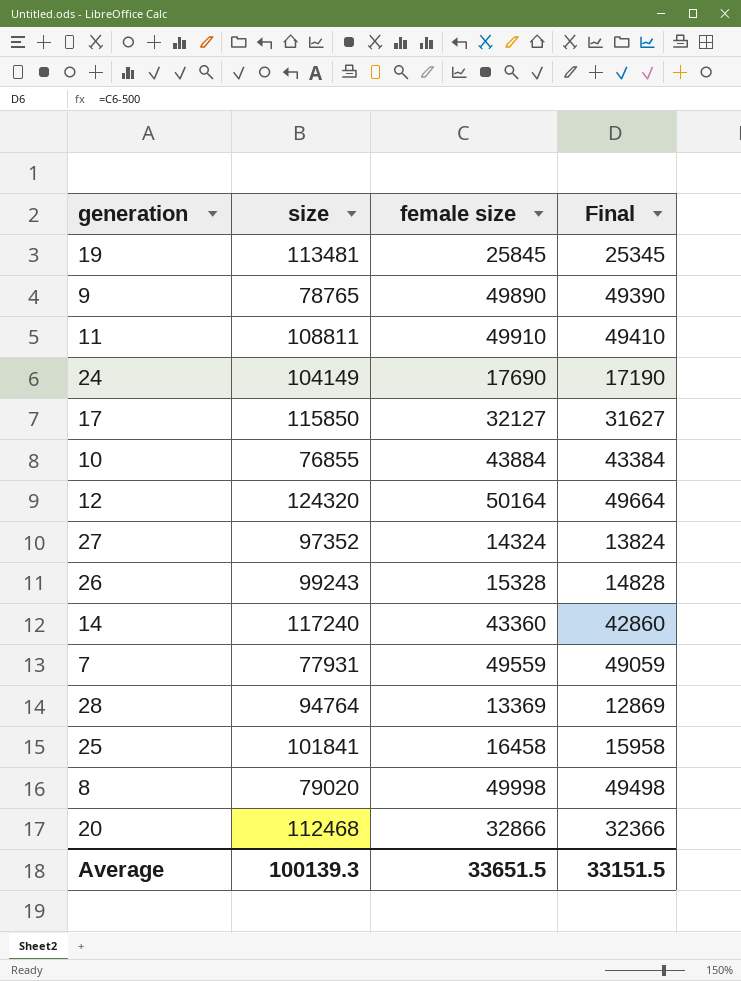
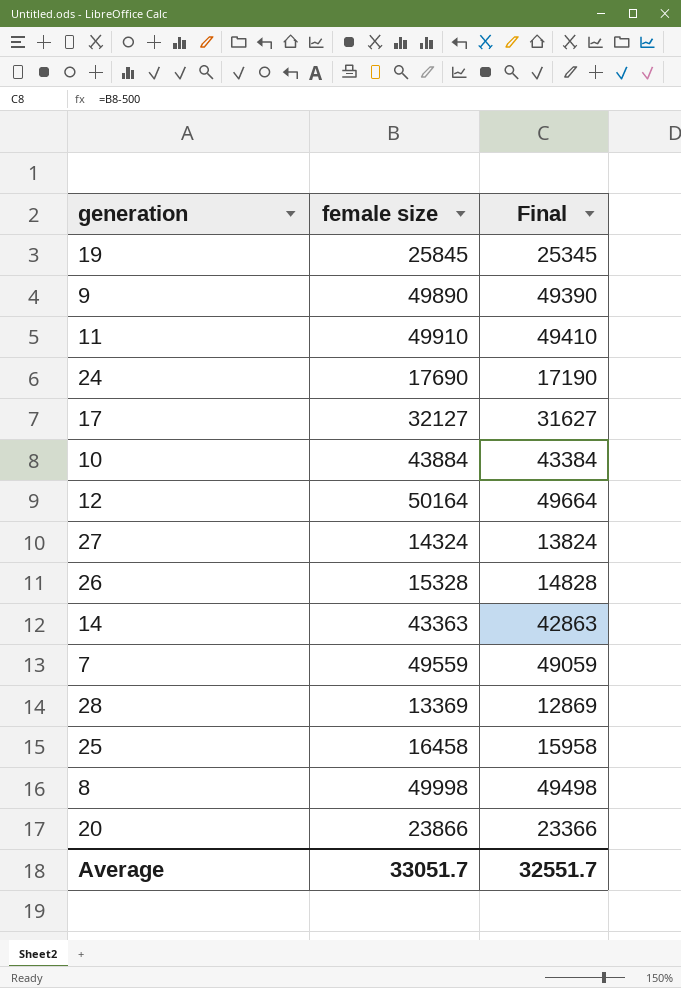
column size | position: 2 -> none
14 | female size: 43360 -> 43363
14 | Final: 42860 -> 42863
20 | female size: 32866 -> 23866
20 | Final: 32366 -> 23366
Average | female size: 33651.5 -> 33051.7
Average | Final: 33151.5 -> 32551.7

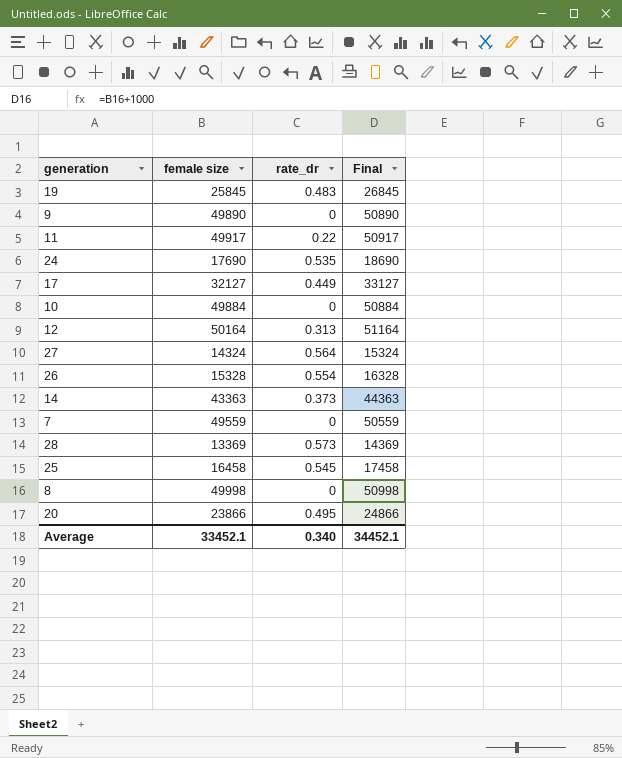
column rate_dr | position: none -> 3
column Final | formula: [female size] - 500 -> [female size] + 1000
11 | female size: 49910 -> 49917
10 | female size: 43884 -> 49884
Average | female size: 33051.7 -> 33452.1
Average | Final: 32551.7 -> 34452.1

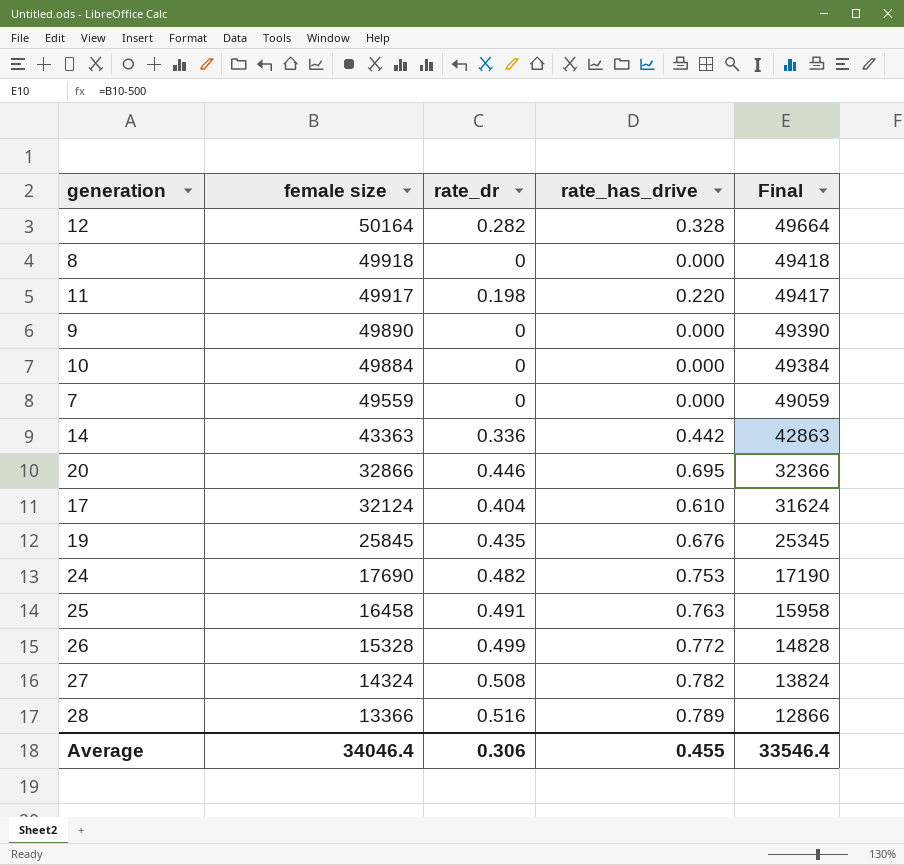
row order: none -> female size descending
column rate_has_drive | position: none -> 4
column Final | formula: [female size] + 1000 -> [female size] - 500
12 | rate_dr: 0.313 -> 0.282
8 | female size: 49998 -> 49918
11 | rate_dr: 0.22 -> 0.198
14 | rate_dr: 0.373 -> 0.336
20 | female size: 23866 -> 32866
20 | rate_dr: 0.495 -> 0.446
17 | female size: 32127 -> 32124
17 | rate_dr: 0.449 -> 0.404
19 | rate_dr: 0.483 -> 0.435
24 | rate_dr: 0.535 -> 0.482
25 | rate_dr: 0.545 -> 0.491
26 | rate_dr: 0.554 -> 0.499
27 | rate_dr: 0.564 -> 0.508
28 | female size: 13369 -> 13366
28 | rate_dr: 0.573 -> 0.516
Average | female size: 33452.1 -> 34046.4
Average | rate_dr: 0.340 -> 0.306
Average | Final: 34452.1 -> 33546.4

